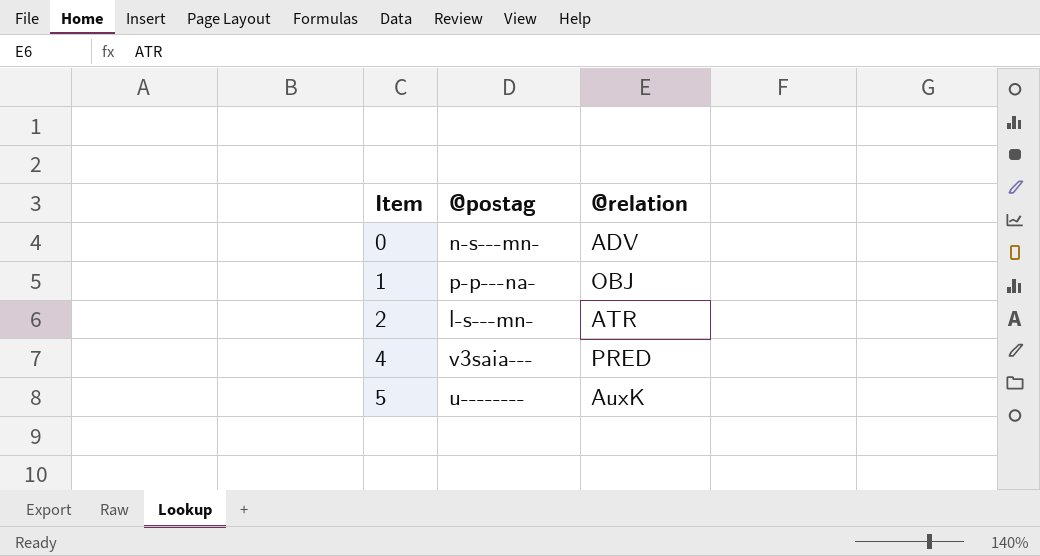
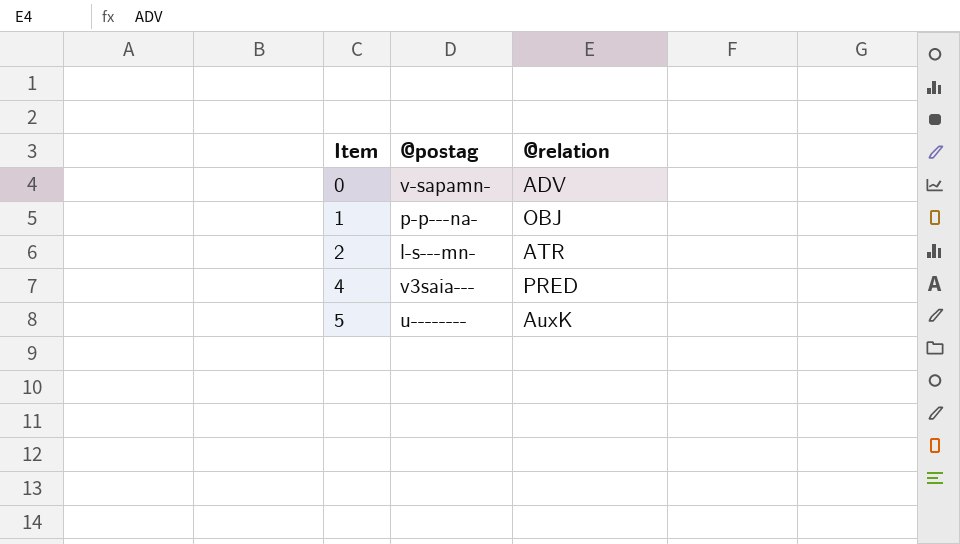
0 | @postag: n-s---mn- -> v-sapamn-

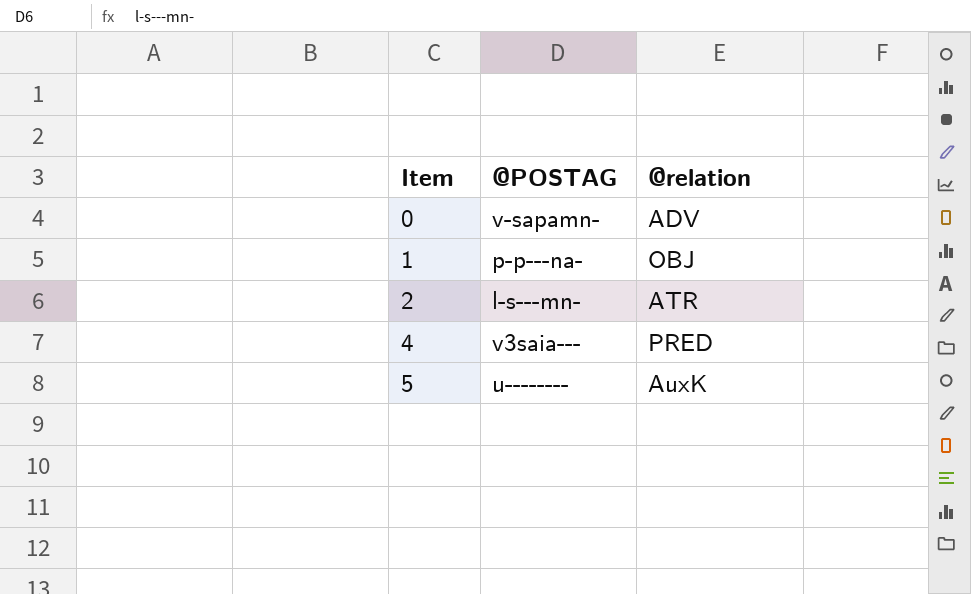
column name: @postag -> @POSTAG

